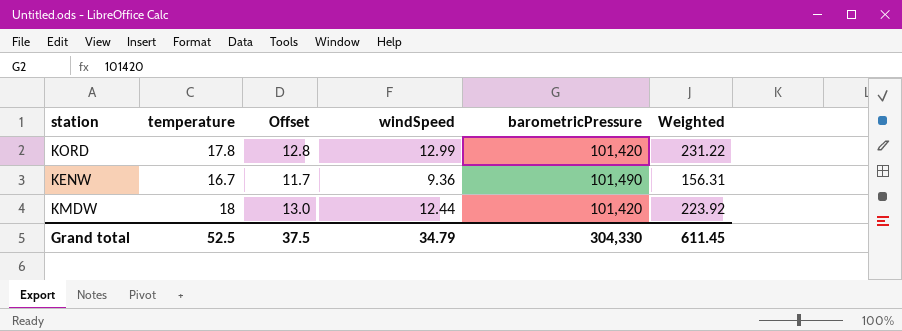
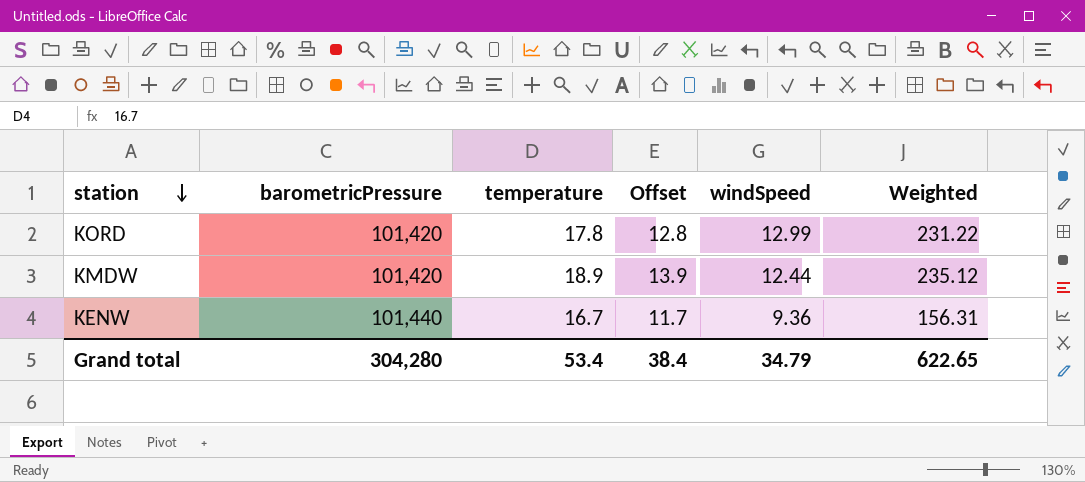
row order: none -> station descending
column barometricPressure | position: 5 -> 2
KMDW | temperature: 18 -> 18.9
KMDW | Offset: 13.0 -> 13.9
KMDW | Weighted: 223.92 -> 235.12
KENW | barometricPressure: 101,490 -> 101,440
Grand total | barometricPressure: 304,330 -> 304,280
Grand total | temperature: 52.5 -> 53.4
Grand total | Offset: 37.5 -> 38.4
Grand total | Weighted: 611.45 -> 622.65

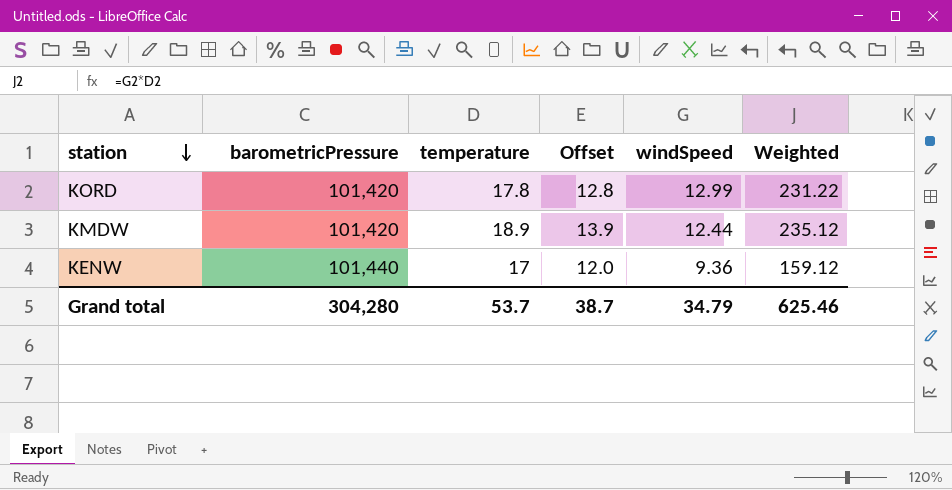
KENW | temperature: 16.7 -> 17
KENW | Offset: 11.7 -> 12.0
KENW | Weighted: 156.31 -> 159.12
Grand total | temperature: 53.4 -> 53.7
Grand total | Offset: 38.4 -> 38.7
Grand total | Weighted: 622.65 -> 625.46

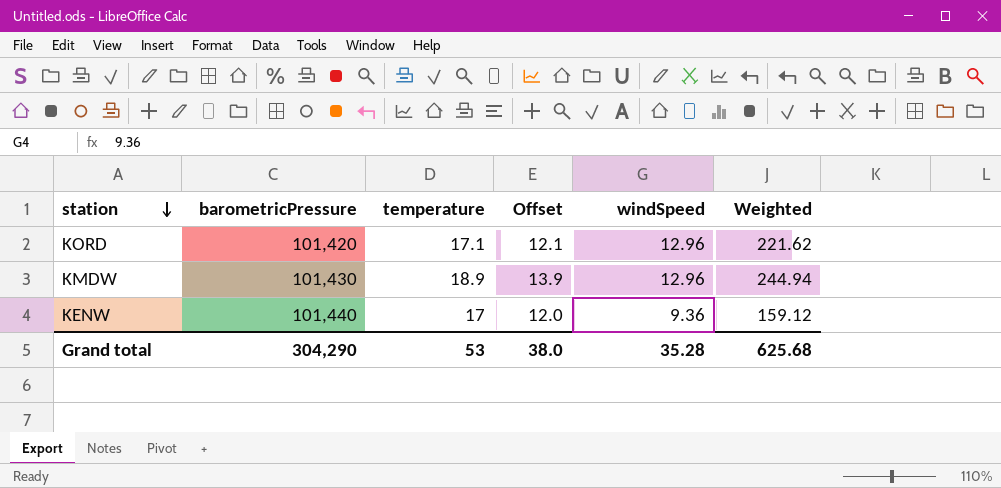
KORD | temperature: 17.8 -> 17.1
KORD | Offset: 12.8 -> 12.1
KORD | windSpeed: 12.99 -> 12.96
KORD | Weighted: 231.22 -> 221.62
KMDW | barometricPressure: 101,420 -> 101,430
KMDW | windSpeed: 12.44 -> 12.96
KMDW | Weighted: 235.12 -> 244.94
Grand total | barometricPressure: 304,280 -> 304,290
Grand total | temperature: 53.7 -> 53
Grand total | Offset: 38.7 -> 38.0
Grand total | windSpeed: 34.79 -> 35.28
Grand total | Weighted: 625.46 -> 625.68

